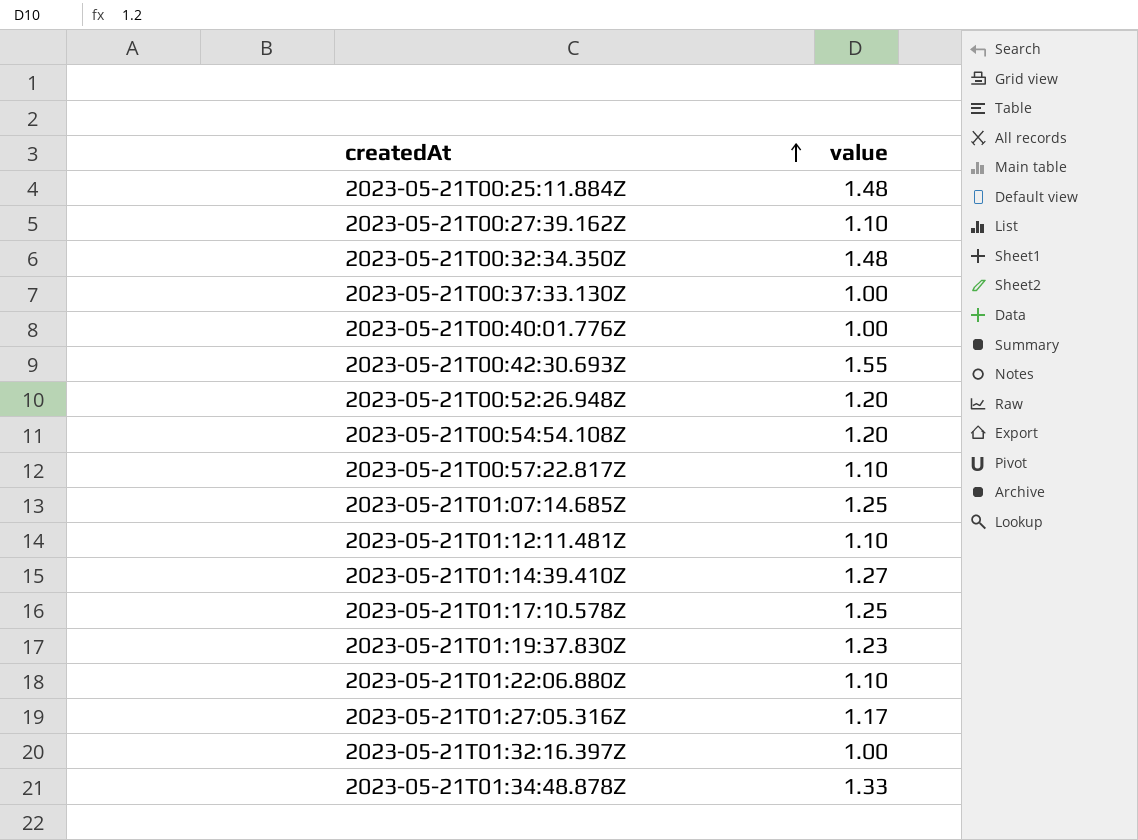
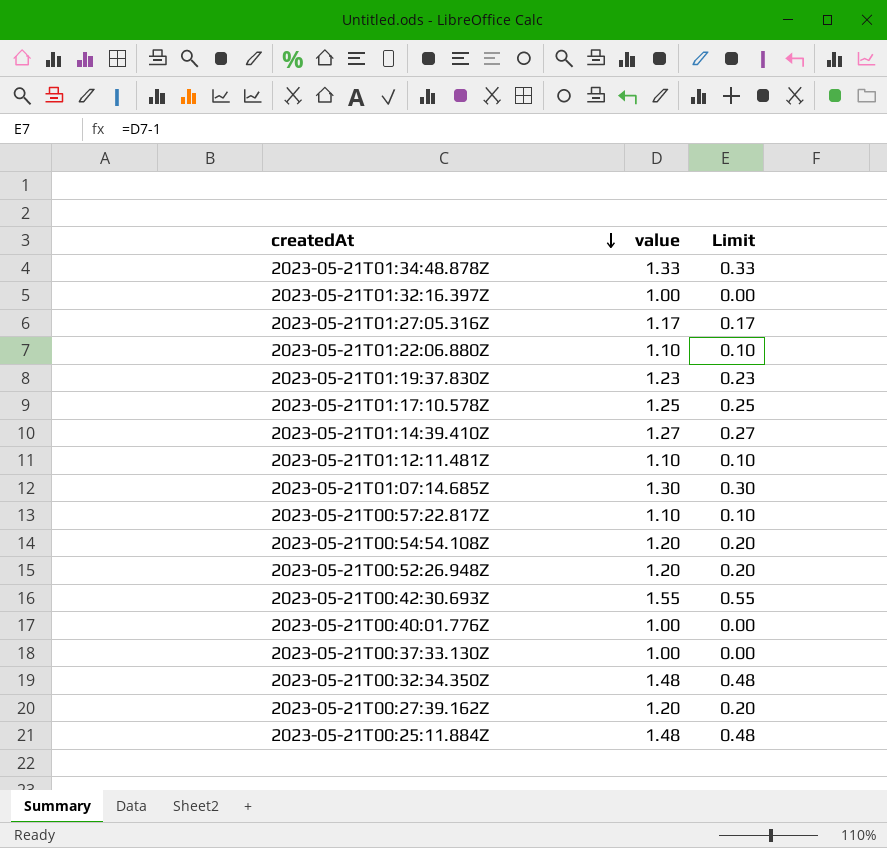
row order: createdAt ascending -> createdAt descending
column Limit | formula: none -> [value] - 1
2023-05-21T01:07:14.685Z | value: 1.25 -> 1.30
2023-05-21T00:27:39.162Z | value: 1.10 -> 1.20

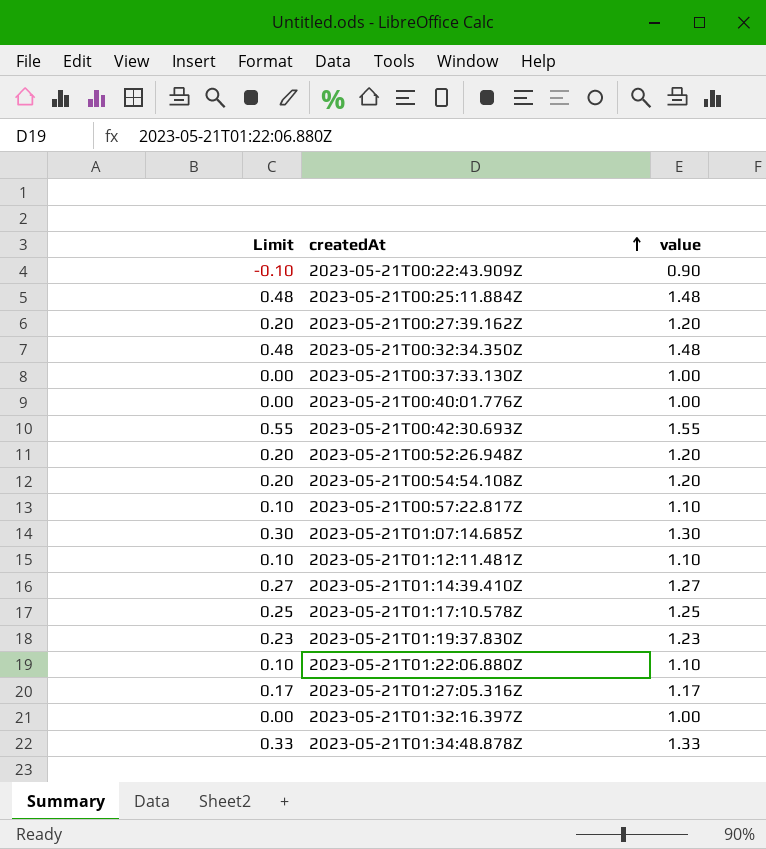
row order: createdAt descending -> createdAt ascending
column Limit | position: 3 -> 1
row 2023-05-21T00:22:43.909Z: none -> -0.10 | 0.90

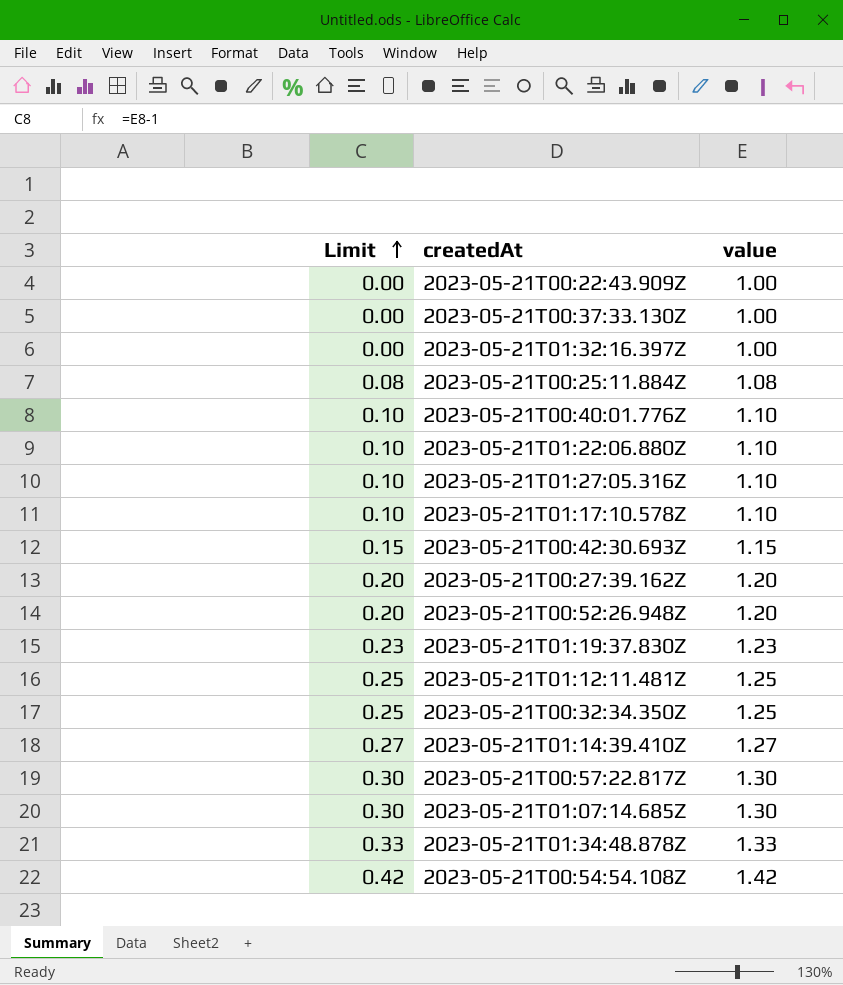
row order: createdAt ascending -> Limit ascending
2023-05-21T00:22:43.909Z | Limit: -0.10 -> 0.00
2023-05-21T00:22:43.909Z | value: 0.90 -> 1.00
2023-05-21T00:25:11.884Z | Limit: 0.48 -> 0.08
2023-05-21T00:25:11.884Z | value: 1.48 -> 1.08
2023-05-21T00:40:01.776Z | Limit: 0.00 -> 0.10
2023-05-21T00:40:01.776Z | value: 1.00 -> 1.10
2023-05-21T01:27:05.316Z | Limit: 0.17 -> 0.10
2023-05-21T01:27:05.316Z | value: 1.17 -> 1.10
2023-05-21T01:17:10.578Z | Limit: 0.25 -> 0.10
2023-05-21T01:17:10.578Z | value: 1.25 -> 1.10
2023-05-21T00:42:30.693Z | Limit: 0.55 -> 0.15
2023-05-21T00:42:30.693Z | value: 1.55 -> 1.15
2023-05-21T01:12:11.481Z | Limit: 0.10 -> 0.25
2023-05-21T01:12:11.481Z | value: 1.10 -> 1.25
2023-05-21T00:32:34.350Z | Limit: 0.48 -> 0.25
2023-05-21T00:32:34.350Z | value: 1.48 -> 1.25
2023-05-21T00:57:22.817Z | Limit: 0.10 -> 0.30
2023-05-21T00:57:22.817Z | value: 1.10 -> 1.30
2023-05-21T00:54:54.108Z | Limit: 0.20 -> 0.42
2023-05-21T00:54:54.108Z | value: 1.20 -> 1.42

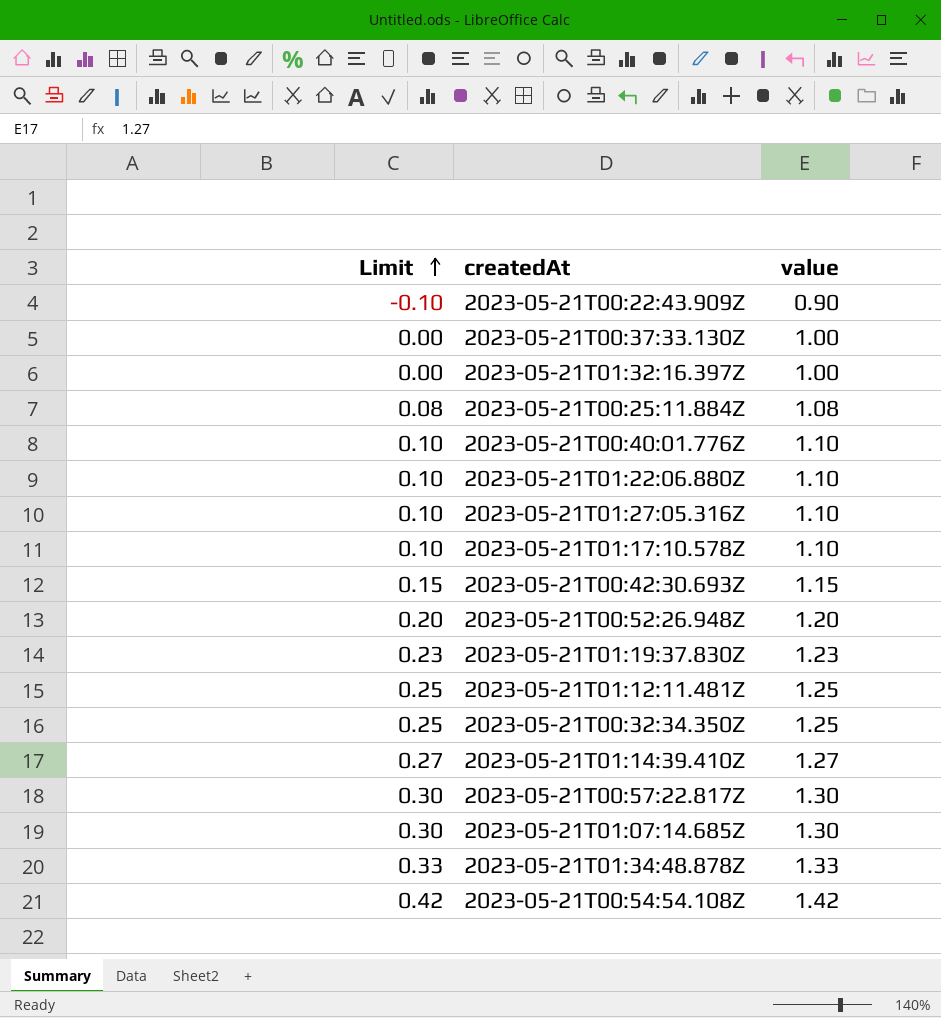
row 2023-05-21T00:27:39.162Z: 0.20 | 1.20 -> none
2023-05-21T00:22:43.909Z | Limit: 0.00 -> -0.10
2023-05-21T00:22:43.909Z | value: 1.00 -> 0.90

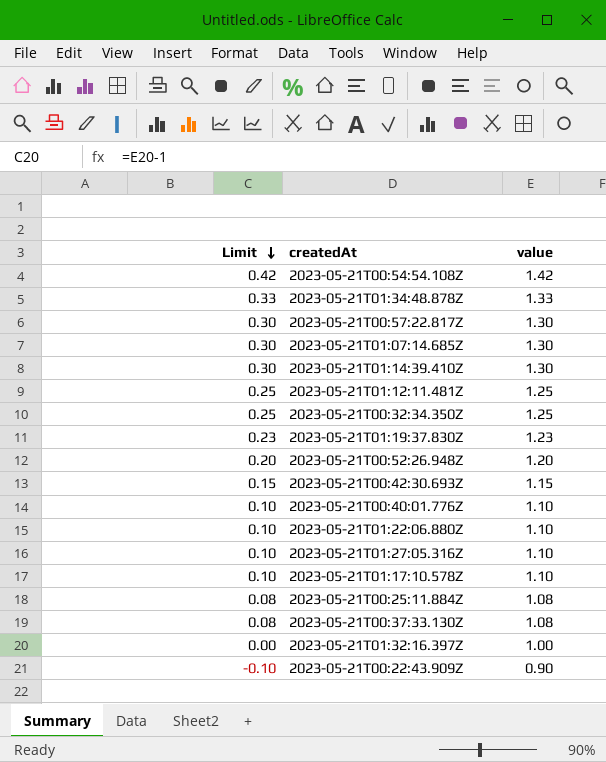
row order: Limit ascending -> Limit descending
2023-05-21T01:14:39.410Z | Limit: 0.27 -> 0.30
2023-05-21T01:14:39.410Z | value: 1.27 -> 1.30
2023-05-21T00:37:33.130Z | Limit: 0.00 -> 0.08
2023-05-21T00:37:33.130Z | value: 1.00 -> 1.08

